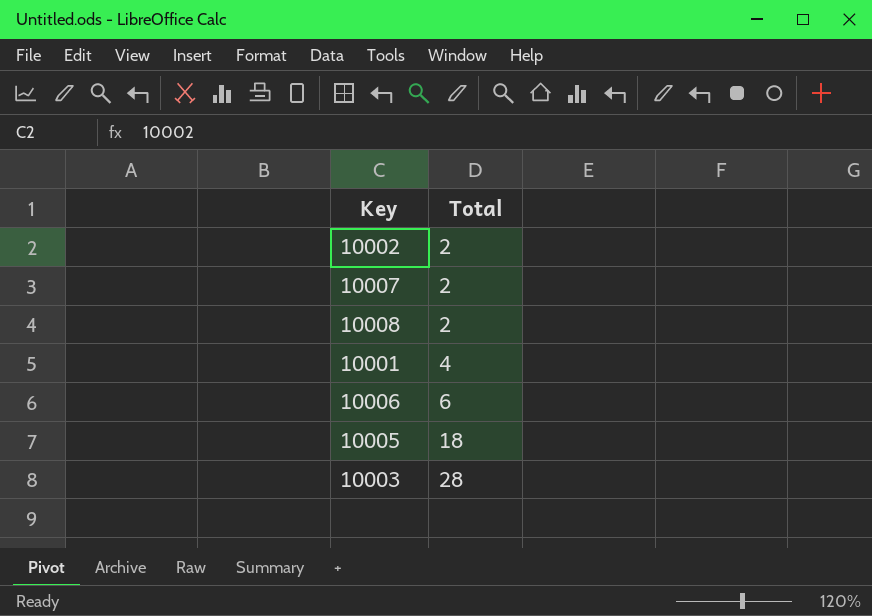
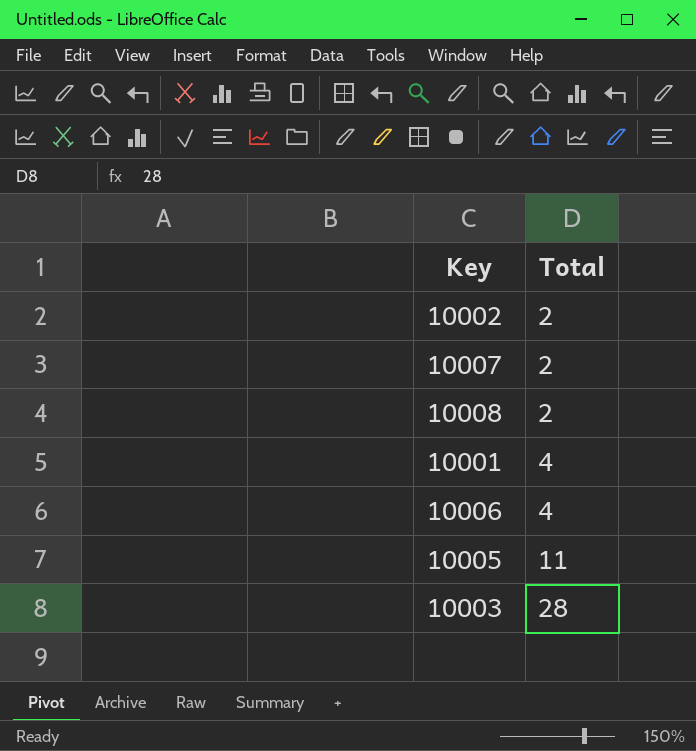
10006 | Total: 6 -> 4
10005 | Total: 18 -> 11

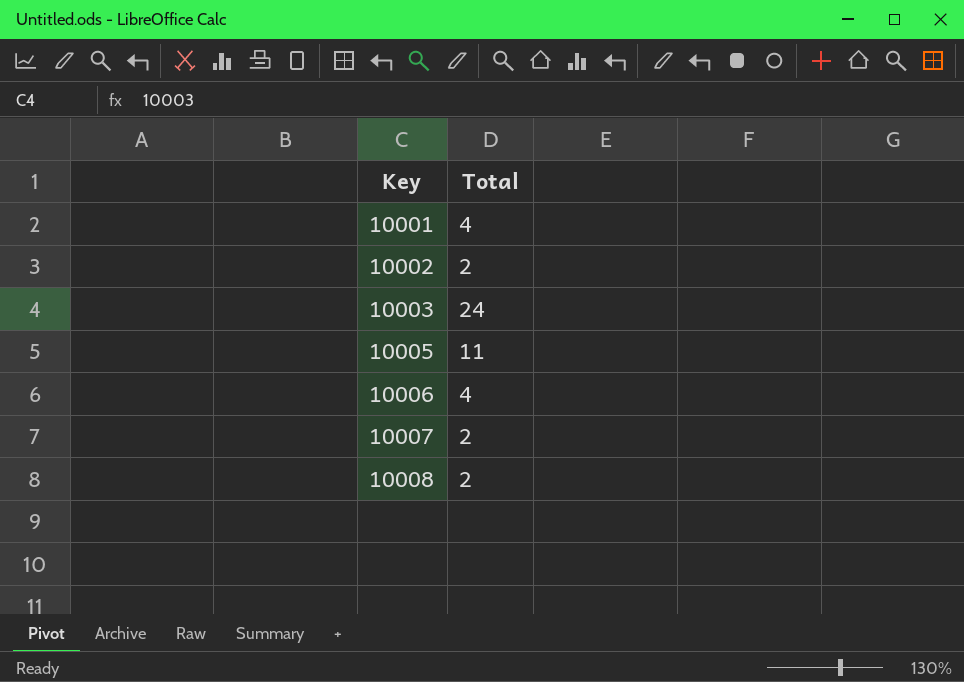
row order: Total ascending -> Key ascending
10003 | Total: 28 -> 24

